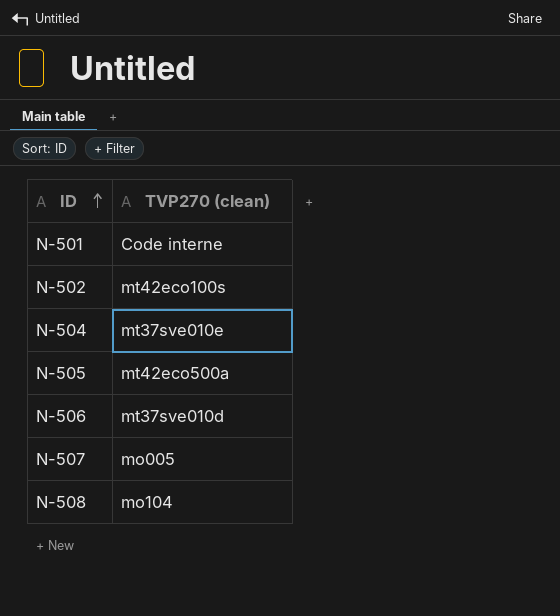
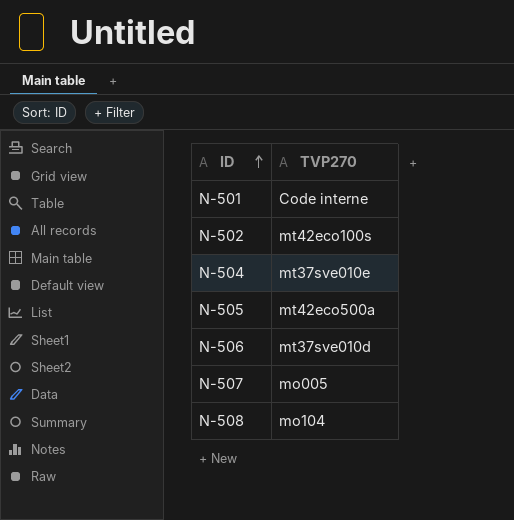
column name: TVP270 (clean) -> TVP270

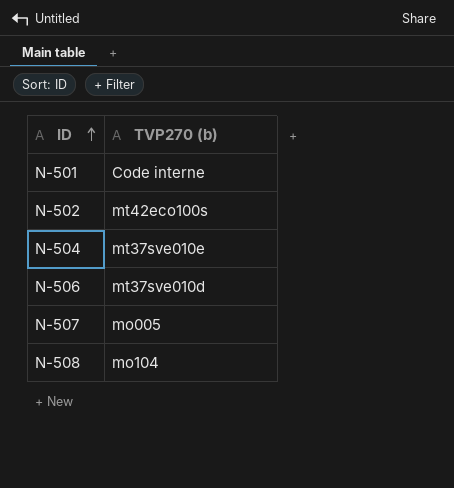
column name: TVP270 -> TVP270 (b)
row N-505: mt42eco500a -> none

